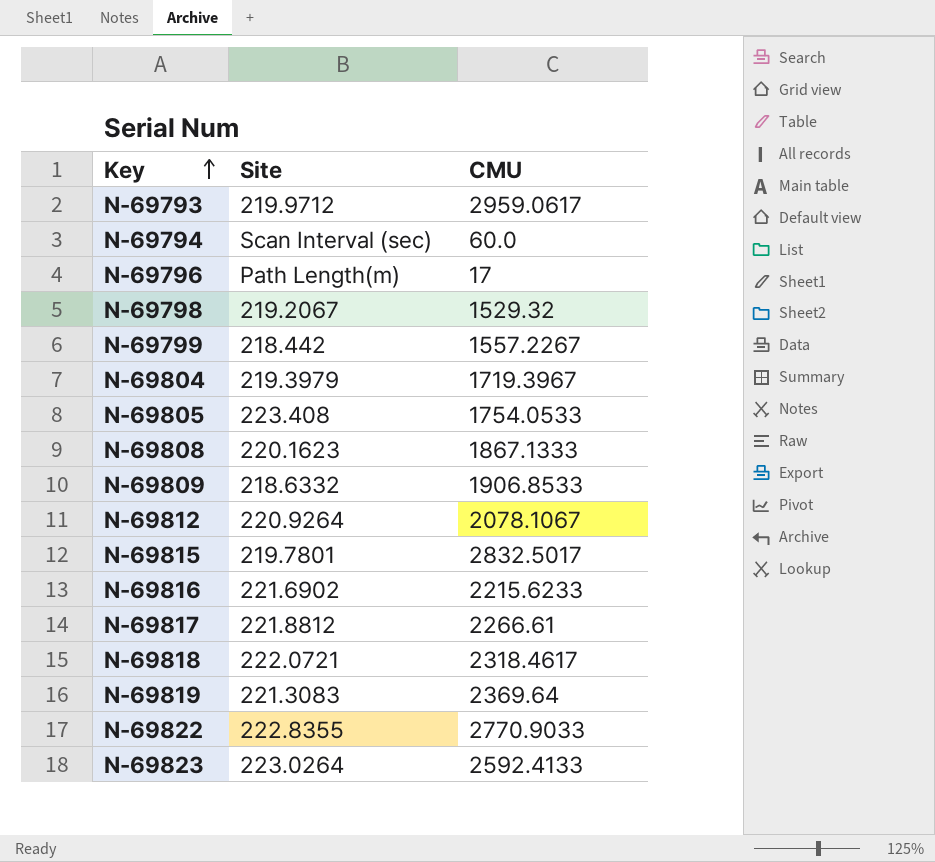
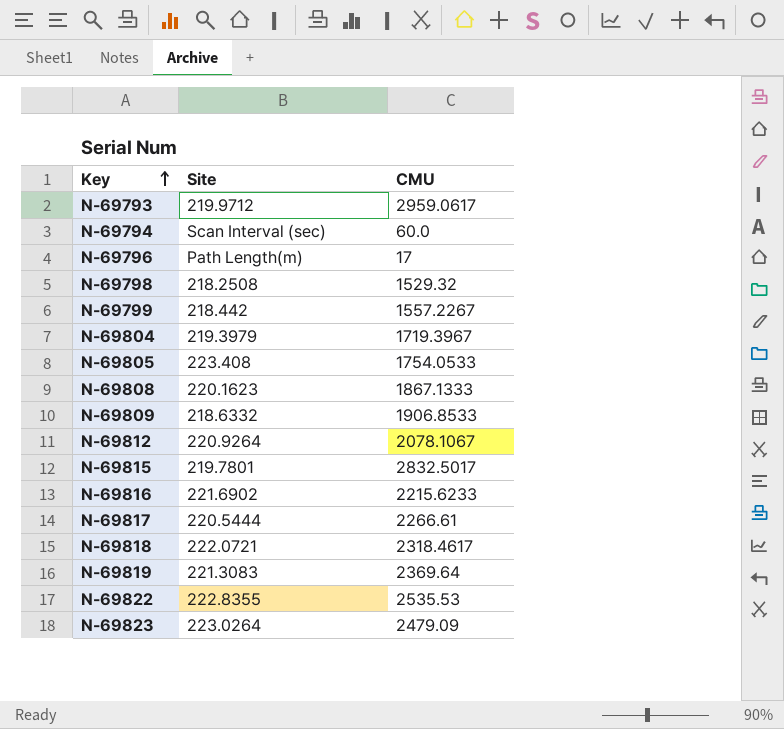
N-69798 | Site: 219.2067 -> 218.2508
N-69817 | Site: 221.8812 -> 220.5444
N-69822 | CMU: 2770.9033 -> 2535.53
N-69823 | CMU: 2592.4133 -> 2479.09

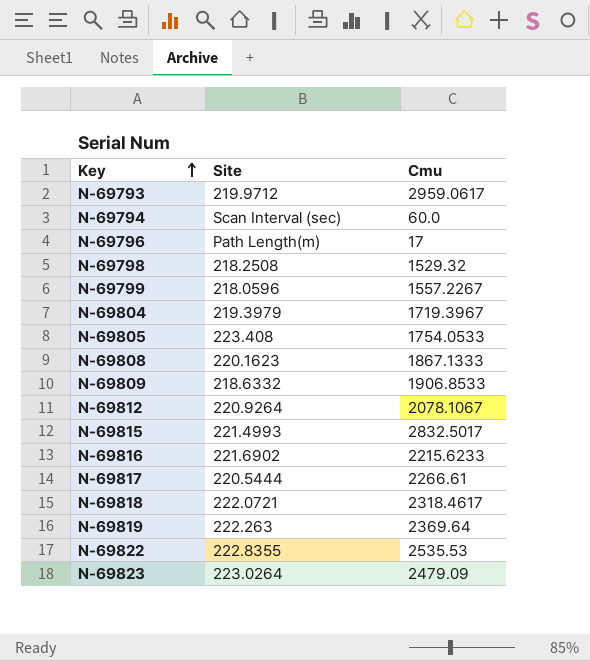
column name: CMU -> Cmu
N-69799 | Site: 218.442 -> 218.0596
N-69815 | Site: 219.7801 -> 221.4993
N-69819 | Site: 221.3083 -> 222.263

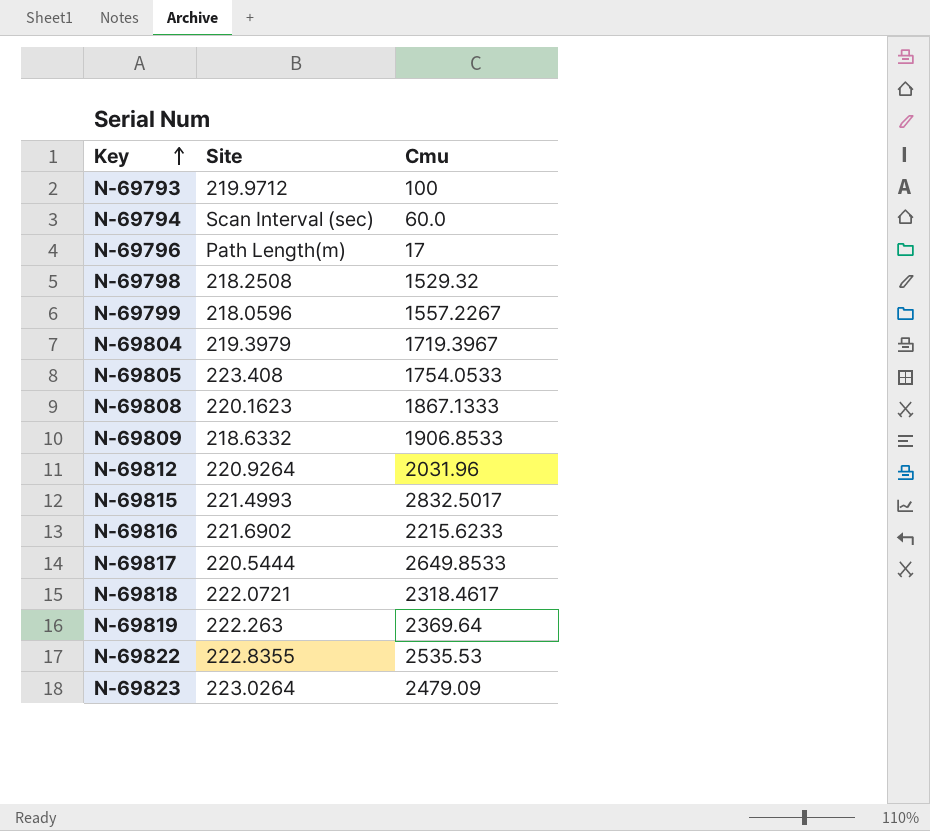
N-69793 | Cmu: 2959.0617 -> 100
N-69812 | Cmu: 2078.1067 -> 2031.96
N-69817 | Cmu: 2266.61 -> 2649.8533

